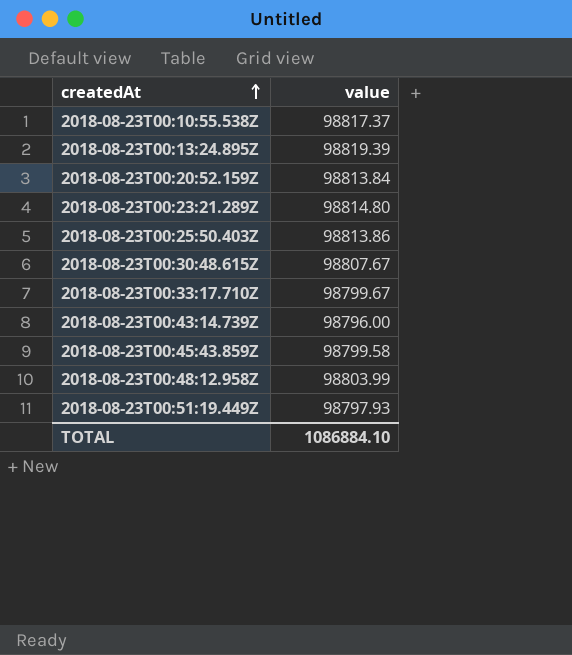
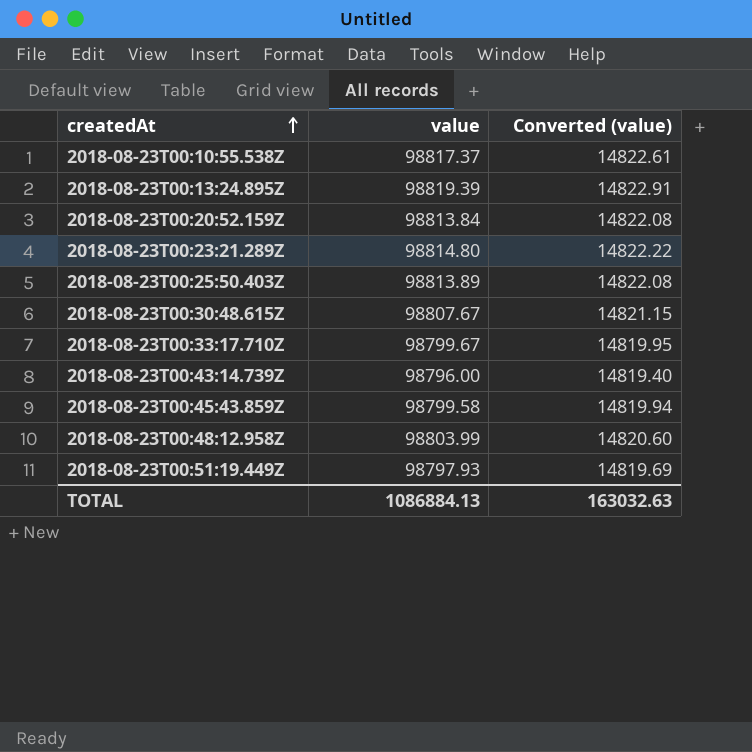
column Converted (value) | formula: none -> [value] * 0.15
2018-08-23T00:25:50.403Z | value: 98813.86 -> 98813.89
TOTAL | value: 1086884.10 -> 1086884.13

